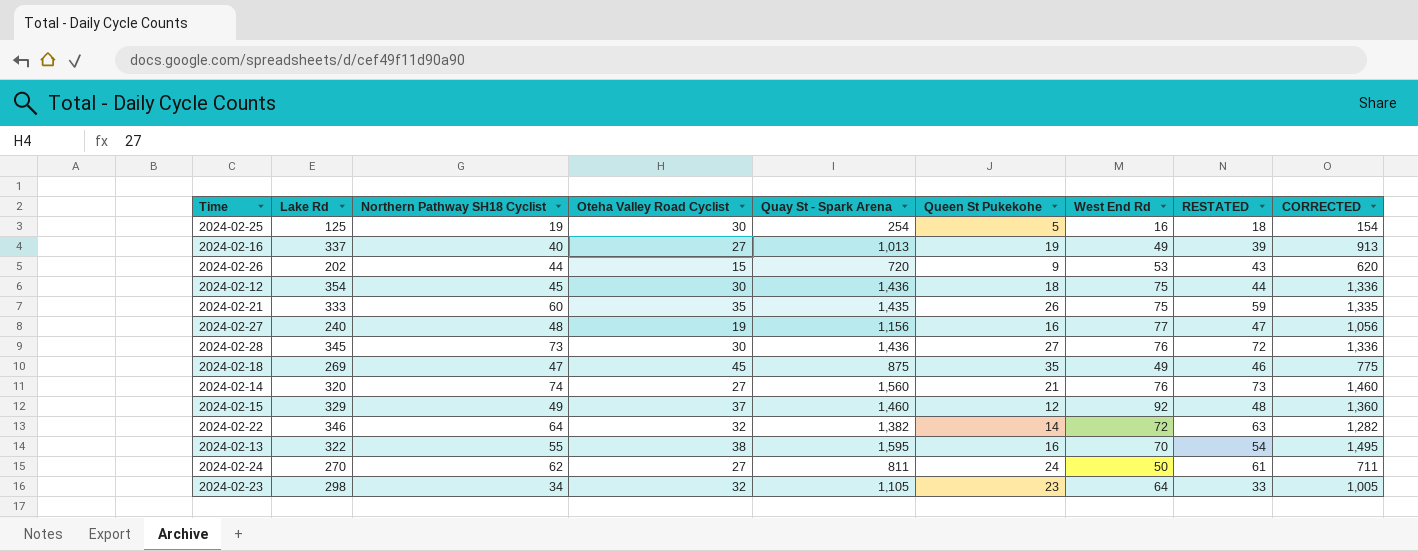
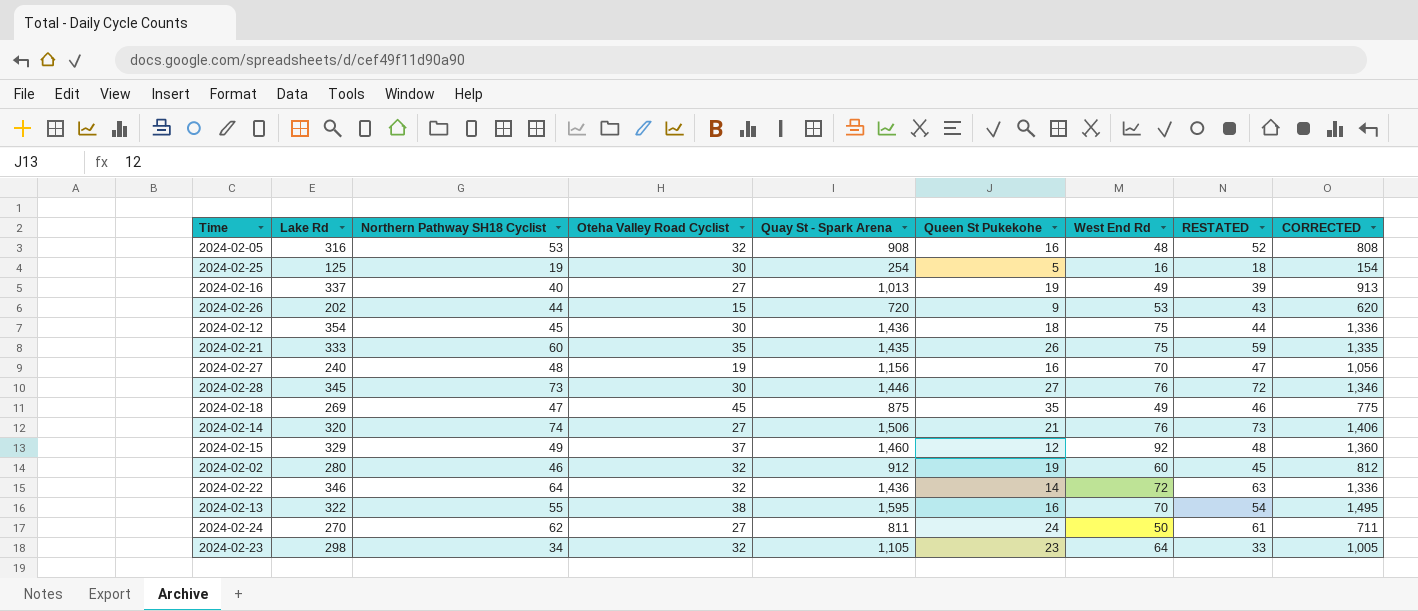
row 2024-02-05: none -> 316 | 53 | 32 | 908 | 16 | 48 | 52 | 808
2024-02-27 | West End Rd: 77 -> 70
2024-02-28 | Quay St - Spark Arena: 1,436 -> 1,446
2024-02-28 | CORRECTED: 1,336 -> 1,346
2024-02-14 | Quay St - Spark Arena: 1,560 -> 1,506
2024-02-14 | CORRECTED: 1,460 -> 1,406
row 2024-02-02: none -> 280 | 46 | 32 | 912 | 19 | 60 | 45 | 812
2024-02-22 | Quay St - Spark Arena: 1,382 -> 1,436
2024-02-22 | CORRECTED: 1,282 -> 1,336

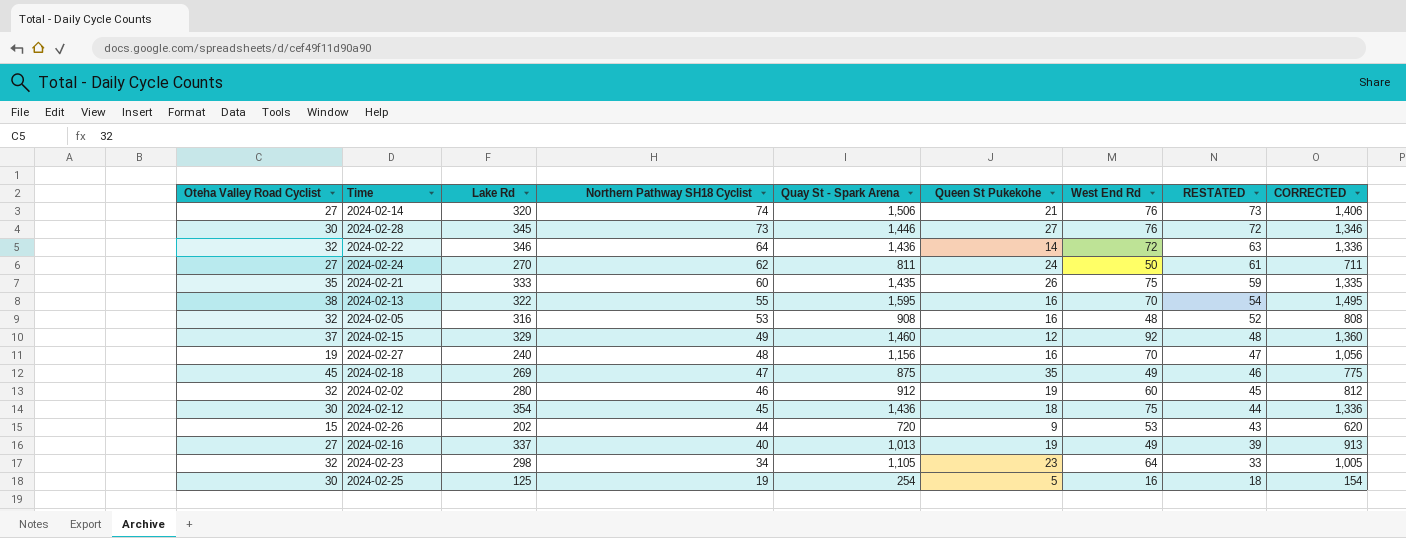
row order: none -> Northern Pathway SH18 Cyclist descending
column Oteha Valley Road Cyclist | position: 4 -> 1

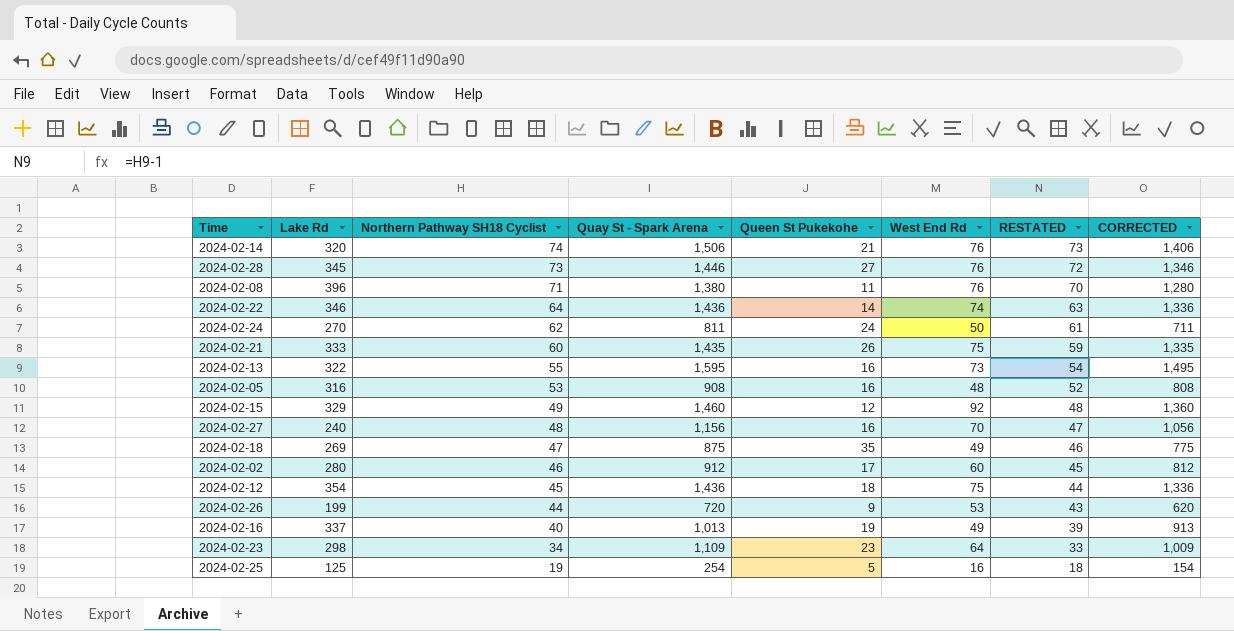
column Oteha Valley Road Cyclist | position: 1 -> none
row 2024-02-08: none -> 396 | 71 | 1,380 | 11 | 76 | 70 | 1,280
2024-02-22 | West End Rd: 72 -> 74
2024-02-13 | West End Rd: 70 -> 73
2024-02-02 | Queen St Pukekohe: 19 -> 17
2024-02-26 | Lake Rd: 202 -> 199
2024-02-23 | Quay St - Spark Arena: 1,105 -> 1,109
2024-02-23 | CORRECTED: 1,005 -> 1,009

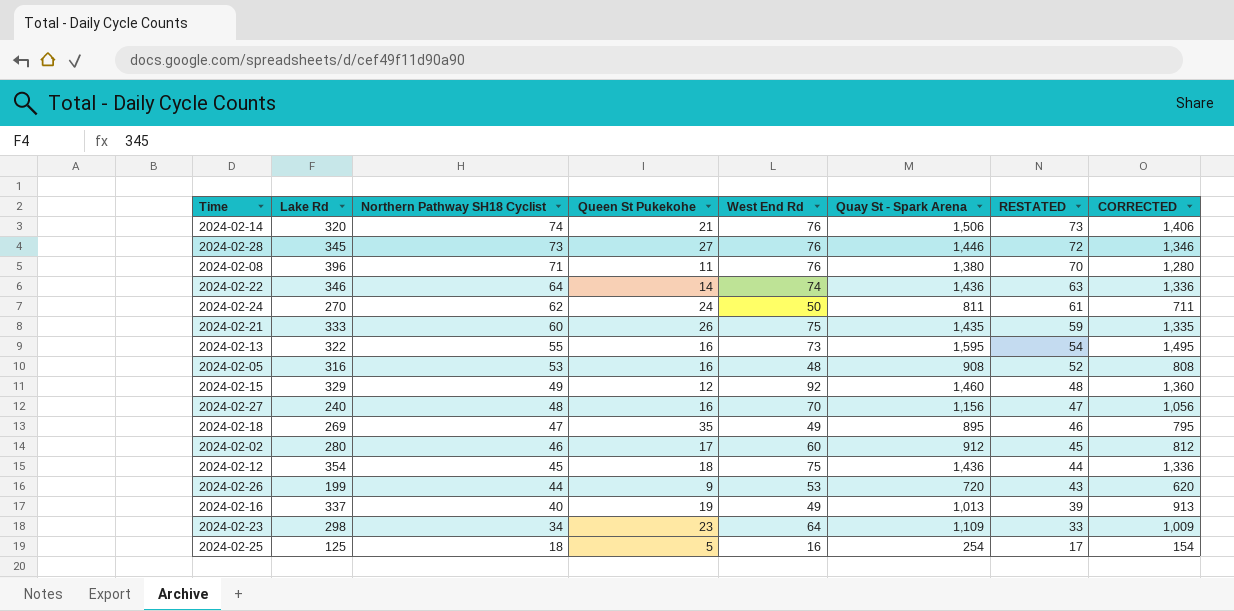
column Quay St - Spark Arena | position: 4 -> 6
2024-02-18 | Quay St - Spark Arena: 875 -> 895
2024-02-18 | CORRECTED: 775 -> 795
2024-02-25 | Northern Pathway SH18 Cyclist: 19 -> 18
2024-02-25 | RESTATED: 18 -> 17

